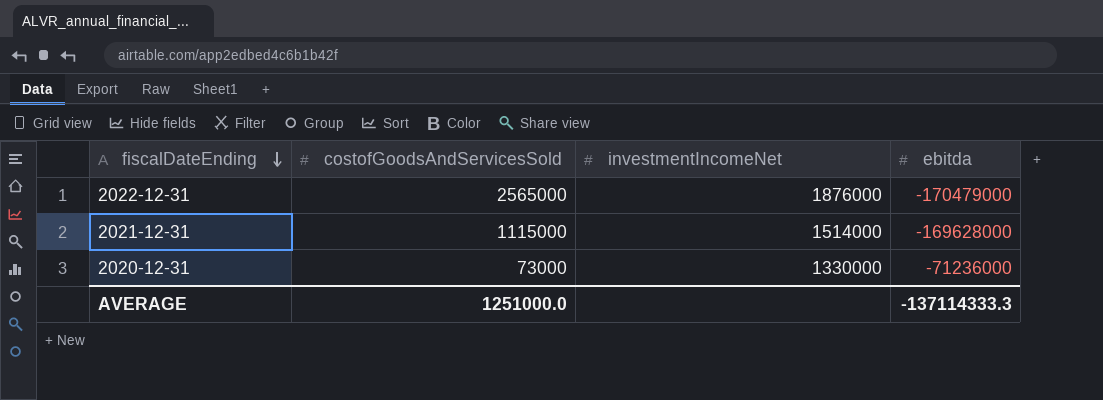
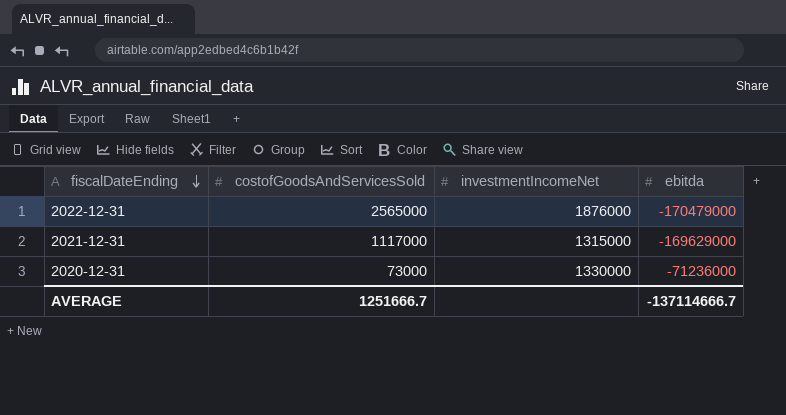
2021-12-31 | costofGoodsAndServicesSold: 1115000 -> 1117000
2021-12-31 | investmentIncomeNet: 1514000 -> 1315000
2021-12-31 | ebitda: -169628000 -> -169629000
AVERAGE | costofGoodsAndServicesSold: 1251000.0 -> 1251666.7
AVERAGE | ebitda: -137114333.3 -> -137114666.7

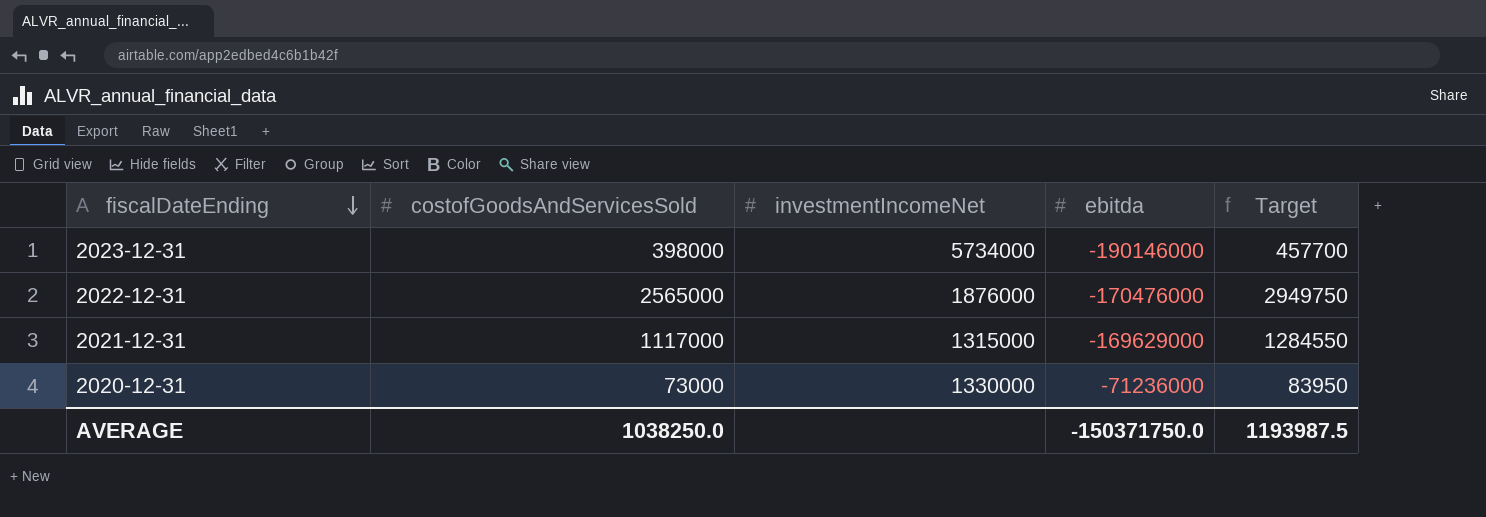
column Target | formula: none -> [costofGoodsAndServicesSold] * 1.15
row 2023-12-31: none -> 398000 | 5734000 | -190146000 | 457700
2022-12-31 | ebitda: -170479000 -> -170476000
AVERAGE | costofGoodsAndServicesSold: 1251666.7 -> 1038250.0
AVERAGE | ebitda: -137114666.7 -> -150371750.0

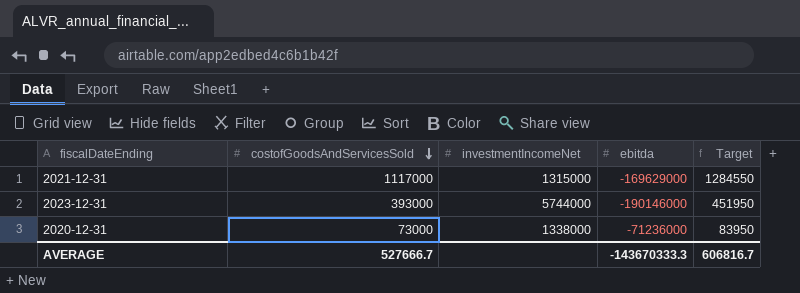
row order: fiscalDateEnding descending -> costofGoodsAndServicesSold descending
row 2022-12-31: 2565000 | 1876000 | -170476000 | 2949750 -> none
2023-12-31 | costofGoodsAndServicesSold: 398000 -> 393000
2023-12-31 | investmentIncomeNet: 5734000 -> 5744000
2023-12-31 | Target: 457700 -> 451950
2020-12-31 | investmentIncomeNet: 1330000 -> 1338000
AVERAGE | costofGoodsAndServicesSold: 1038250.0 -> 527666.7
AVERAGE | ebitda: -150371750.0 -> -143670333.3
AVERAGE | Target: 1193987.5 -> 606816.7

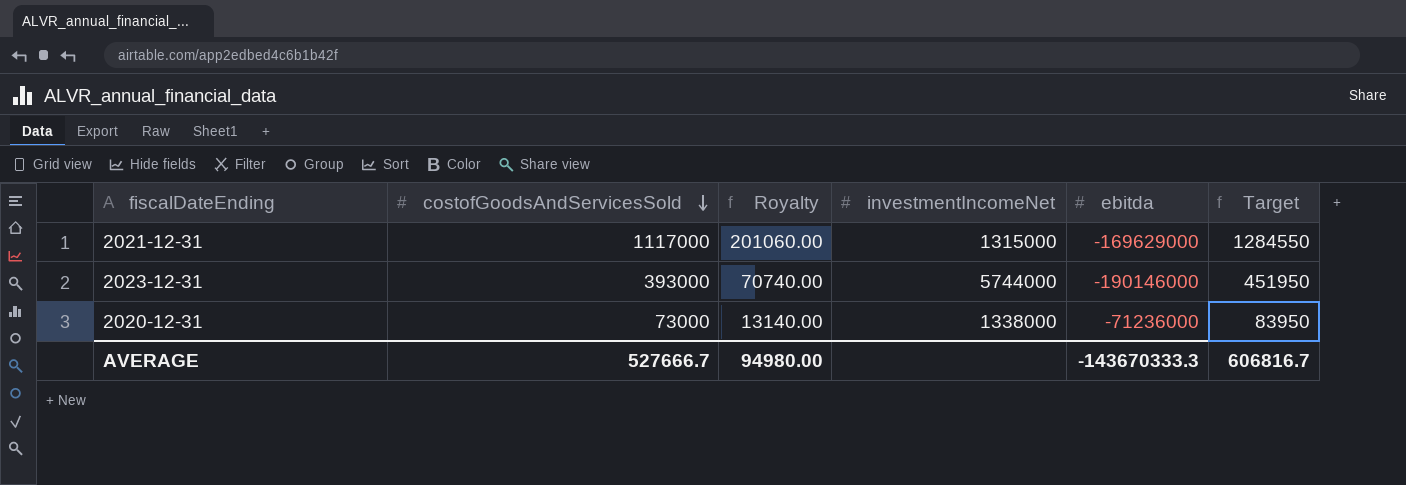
column Royalty | formula: none -> [costofGoodsAndServicesSold] * 0.18

